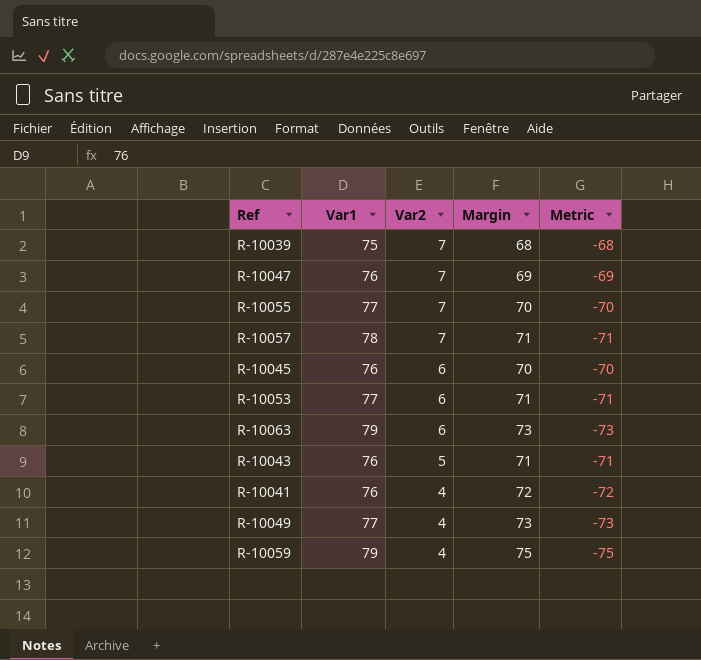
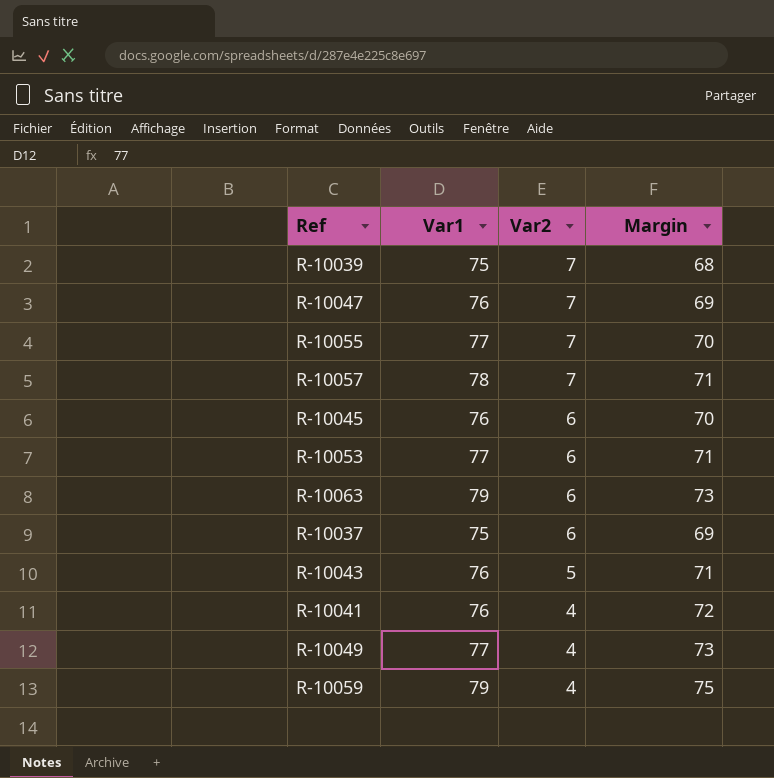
column Metric | formula: [Var2] - [Var1] -> none
row R-10037: none -> 75 | 6 | 69

